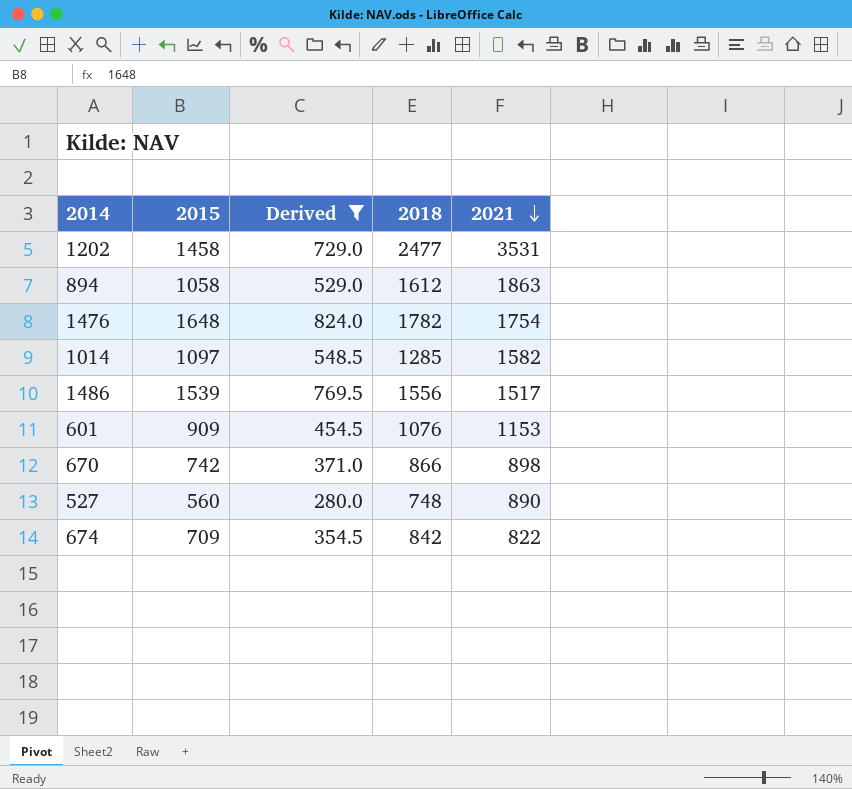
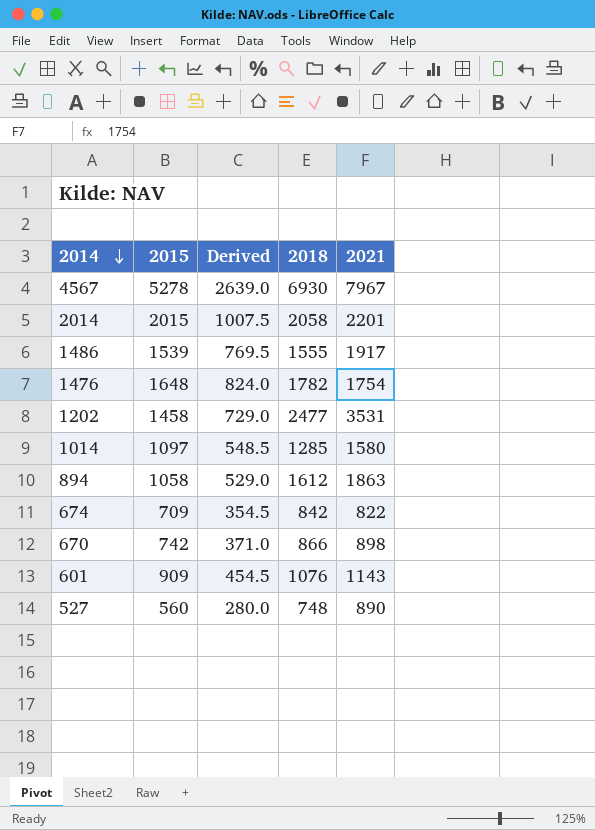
filter: Derived <= 824.0 -> none
row order: 2021 descending -> 2014 descending
1486 | 2018: 1556 -> 1555
1486 | 2021: 1517 -> 1917
1014 | 2021: 1582 -> 1580
601 | 2021: 1153 -> 1143

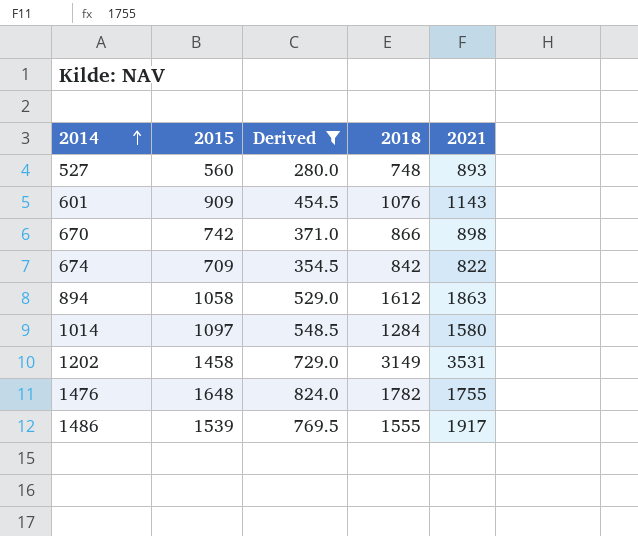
filter: none -> Derived <= 824.0
row order: 2014 descending -> 2014 ascending
527 | 2021: 890 -> 893
1014 | 2018: 1285 -> 1284
1202 | 2018: 2477 -> 3149
1476 | 2021: 1754 -> 1755

